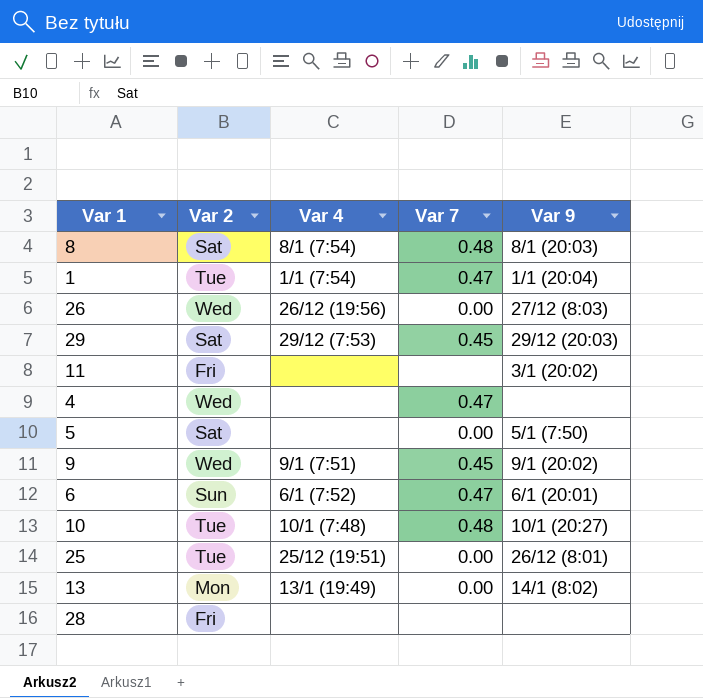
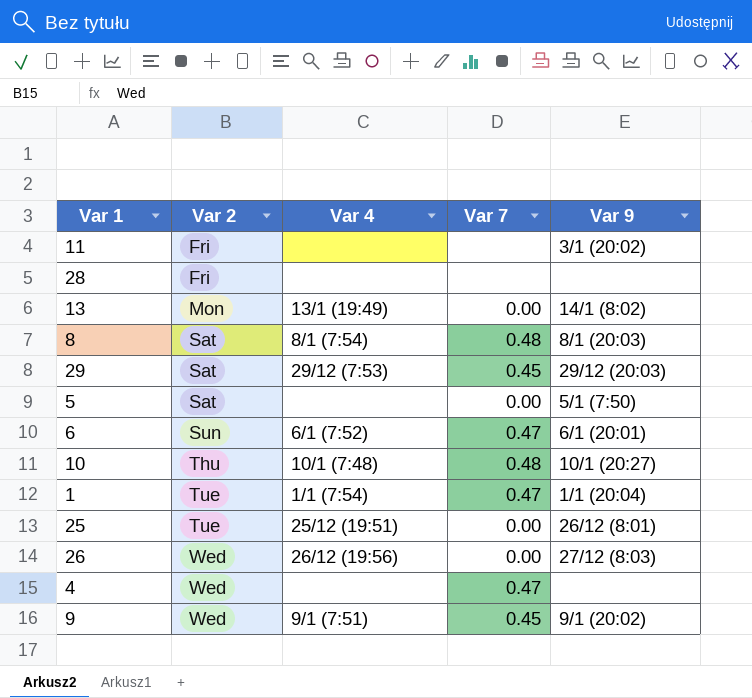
row order: none -> Var 2 ascending
10 | Var 2: Tue -> Thu

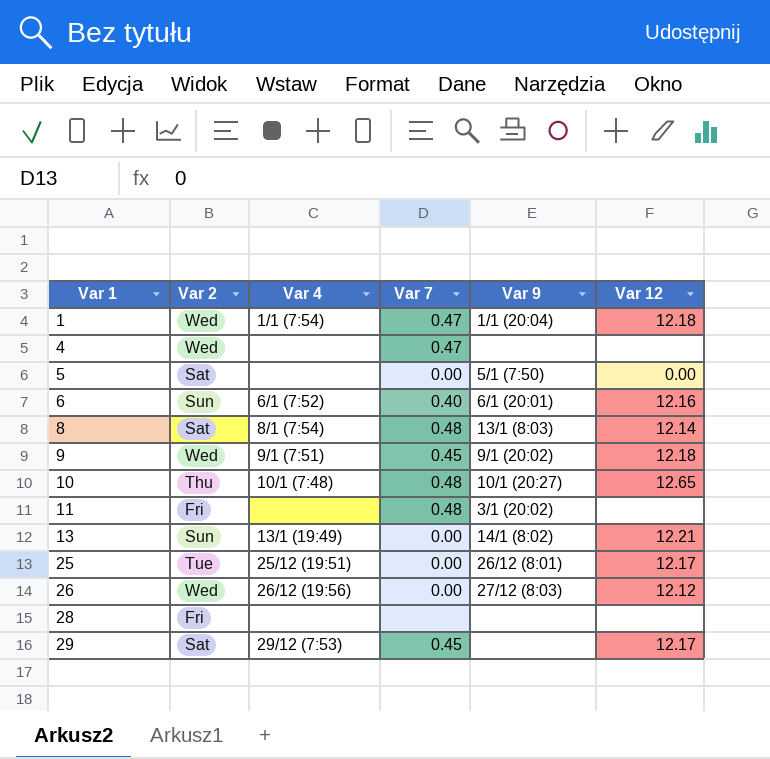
row order: Var 2 ascending -> Var 1 ascending
column Var 12 | position: none -> 6
1 | Var 2: Tue -> Wed
6 | Var 7: 0.47 -> 0.40
8 | Var 9: 8/1 (20:03) -> 13/1 (8:03)
11 | Var 7: none -> 0.48
13 | Var 2: Mon -> Sun
29 | Var 9: 29/12 (20:03) -> none

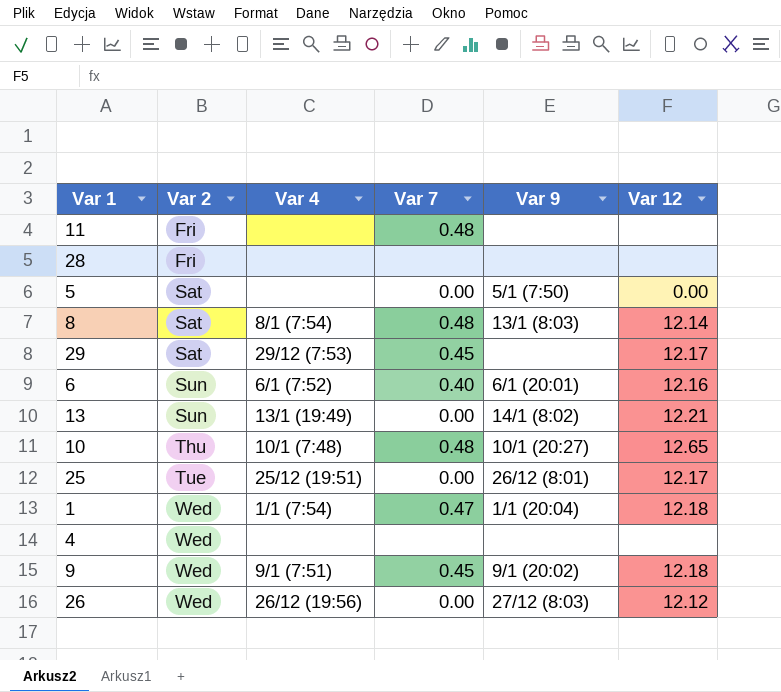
row order: Var 1 ascending -> Var 2 ascending
11 | Var 9: 3/1 (20:02) -> none
4 | Var 7: 0.47 -> none

